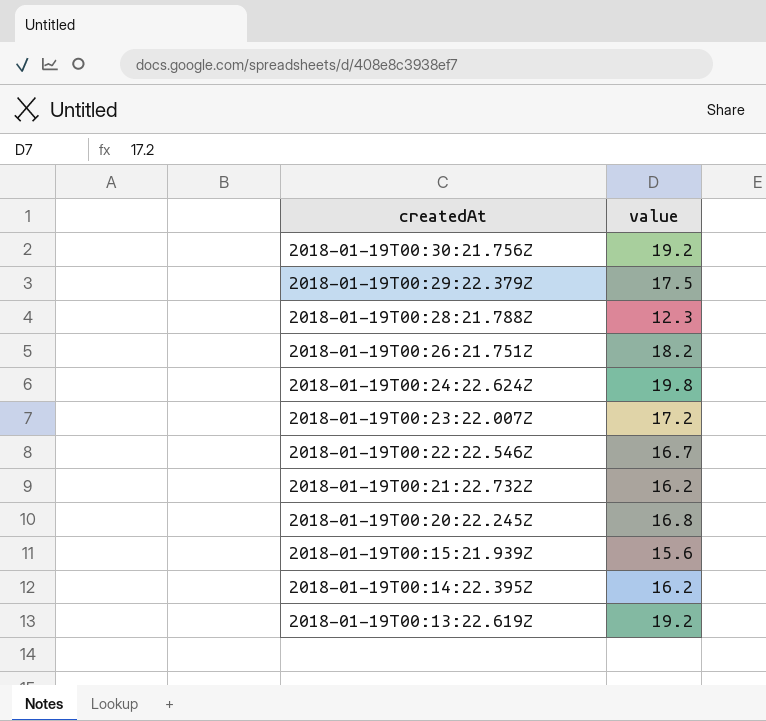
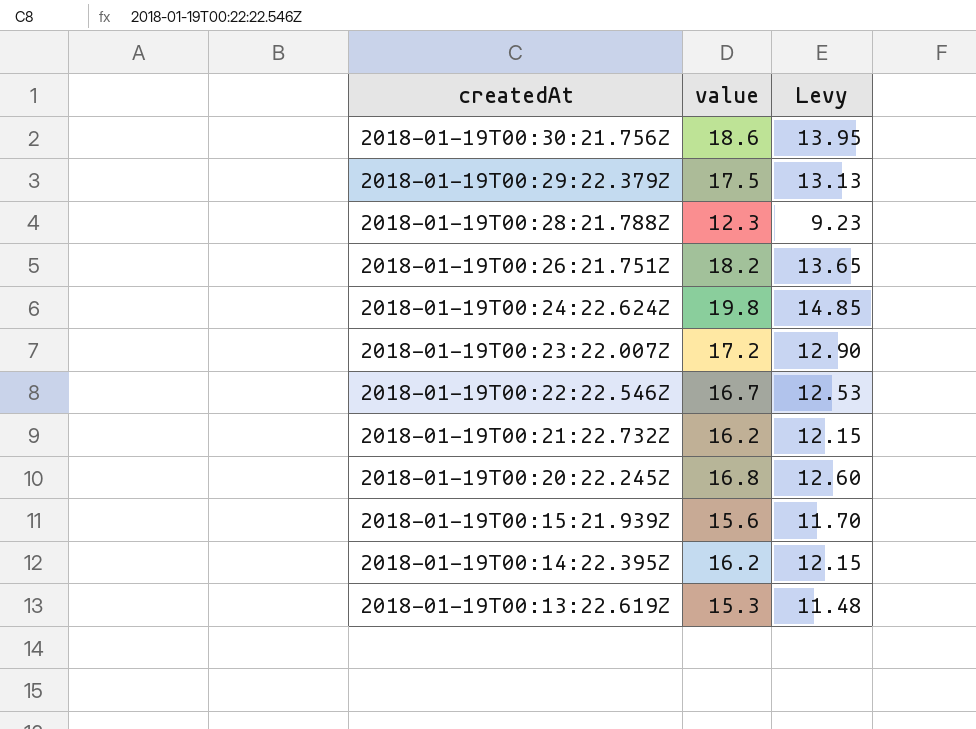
column Levy | formula: none -> [value] * 0.75
2018-01-19T00:30:21.756Z | value: 19.2 -> 18.6
2018-01-19T00:13:22.619Z | value: 19.2 -> 15.3

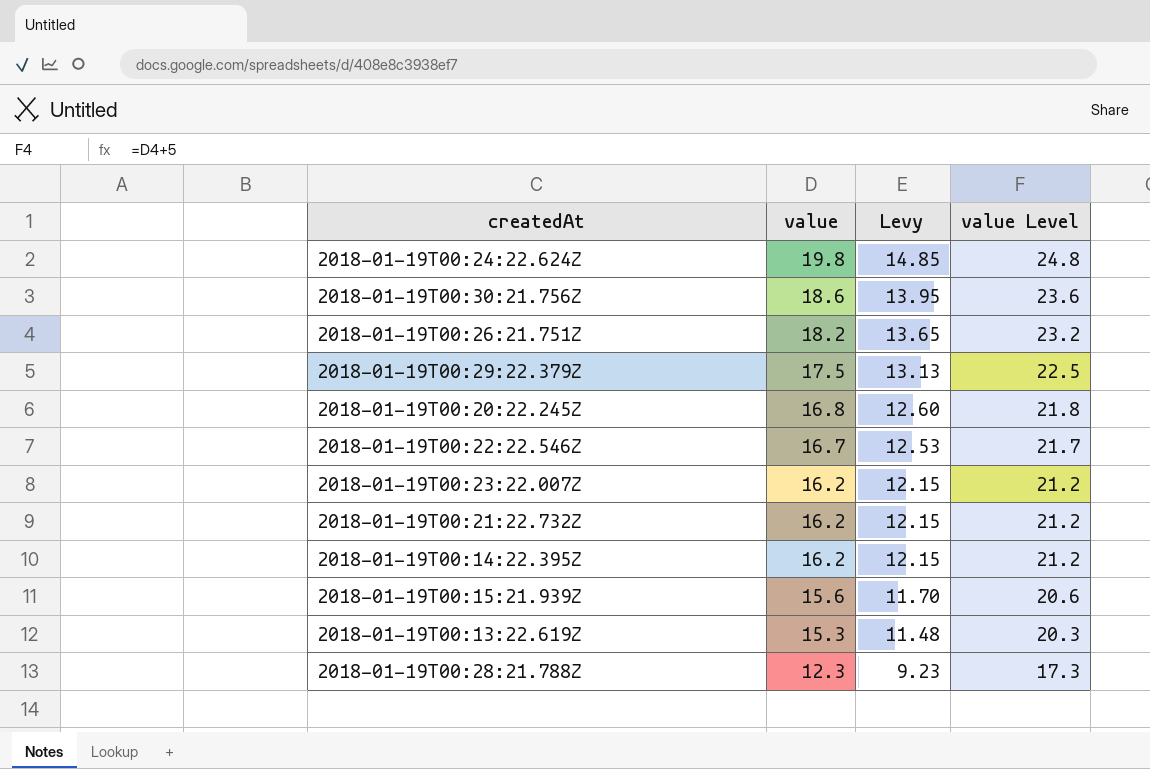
row order: createdAt descending -> value descending
column value Level | formula: none -> [value] + 5
2018-01-19T00:23:22.007Z | value: 17.2 -> 16.2
2018-01-19T00:23:22.007Z | Levy: 12.90 -> 12.15

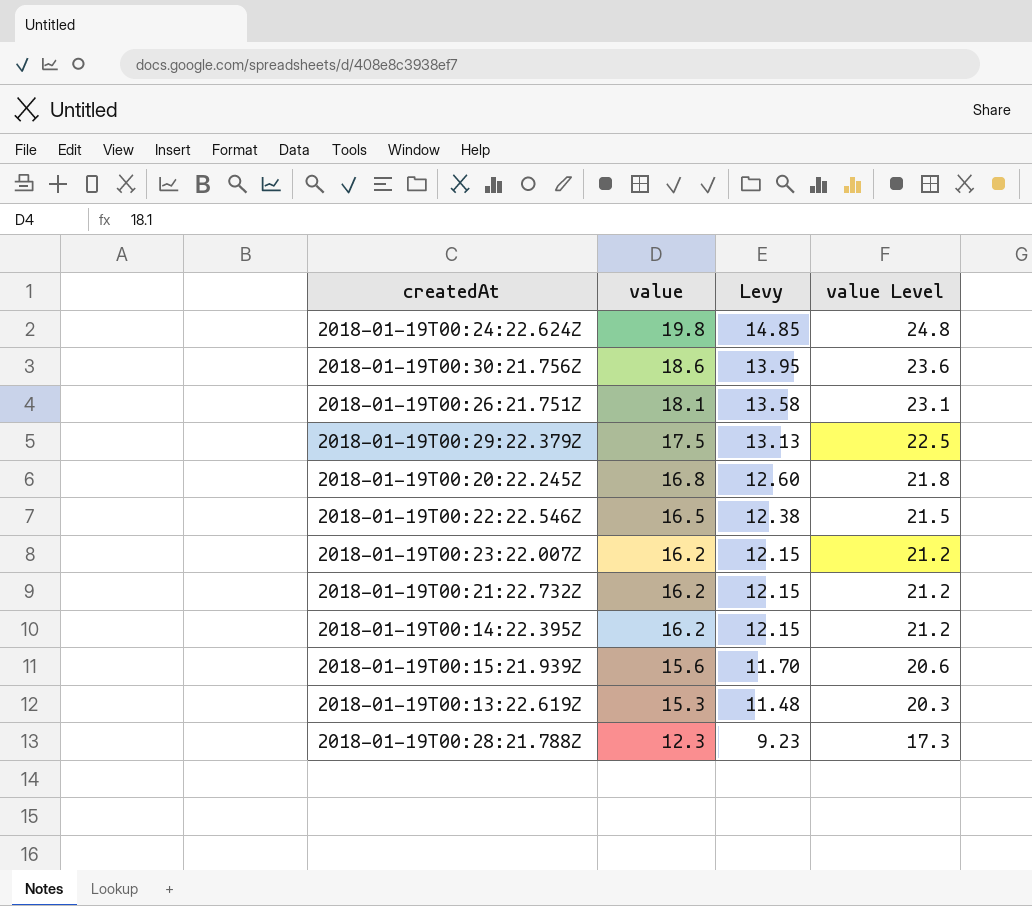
2018-01-19T00:26:21.751Z | value: 18.2 -> 18.1
2018-01-19T00:26:21.751Z | Levy: 13.65 -> 13.58
2018-01-19T00:26:21.751Z | value Level: 23.2 -> 23.1
2018-01-19T00:22:22.546Z | value: 16.7 -> 16.5
2018-01-19T00:22:22.546Z | Levy: 12.53 -> 12.38
2018-01-19T00:22:22.546Z | value Level: 21.7 -> 21.5

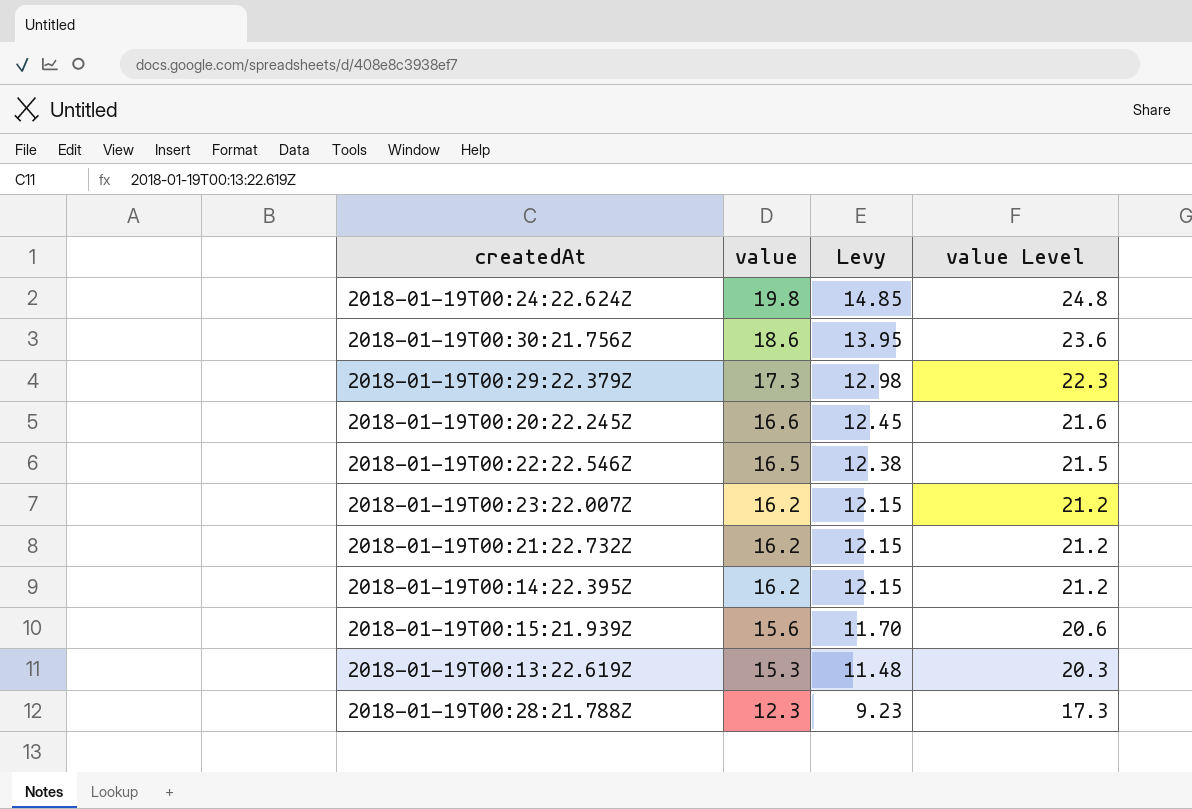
row 2018-01-19T00:26:21.751Z: 18.1 | 13.58 | 23.1 -> none
2018-01-19T00:29:22.379Z | value: 17.5 -> 17.3
2018-01-19T00:29:22.379Z | Levy: 13.13 -> 12.98
2018-01-19T00:29:22.379Z | value Level: 22.5 -> 22.3
2018-01-19T00:20:22.245Z | value: 16.8 -> 16.6
2018-01-19T00:20:22.245Z | Levy: 12.60 -> 12.45
2018-01-19T00:20:22.245Z | value Level: 21.8 -> 21.6

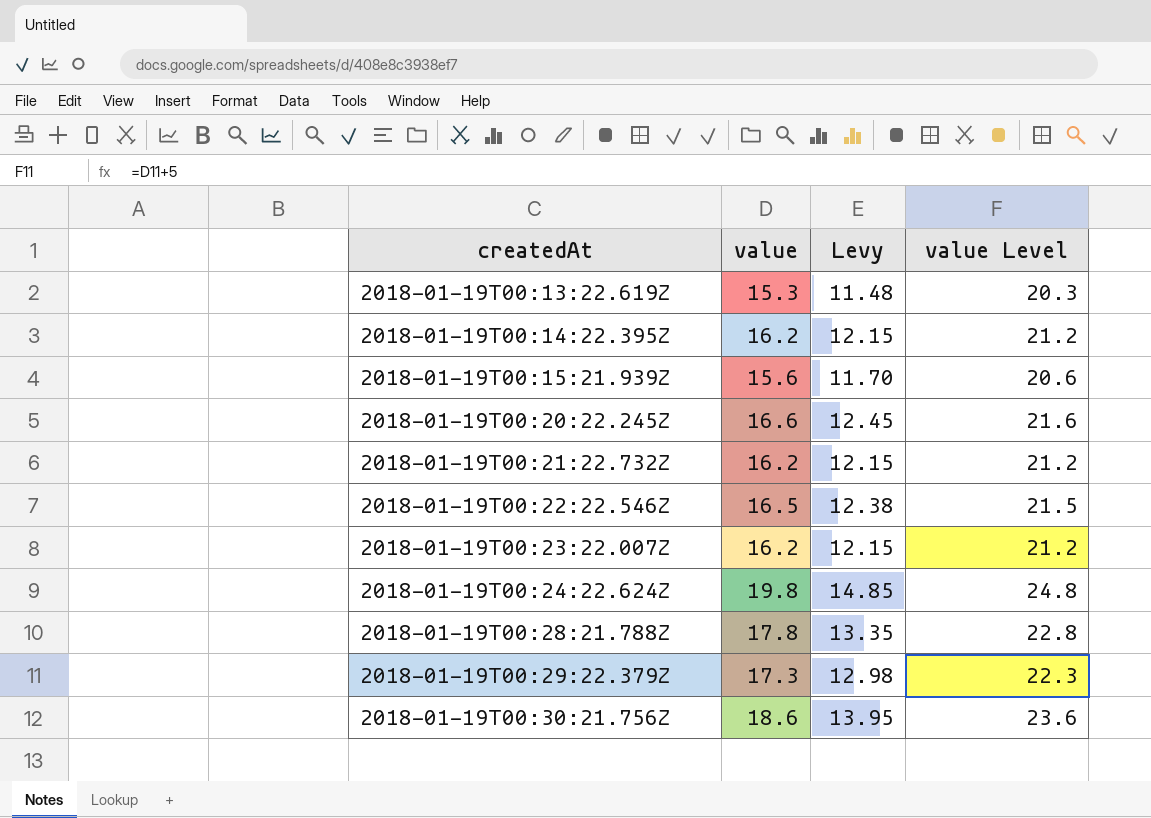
row order: value descending -> createdAt ascending
2018-01-19T00:28:21.788Z | value: 12.3 -> 17.8
2018-01-19T00:28:21.788Z | Levy: 9.23 -> 13.35
2018-01-19T00:28:21.788Z | value Level: 17.3 -> 22.8

